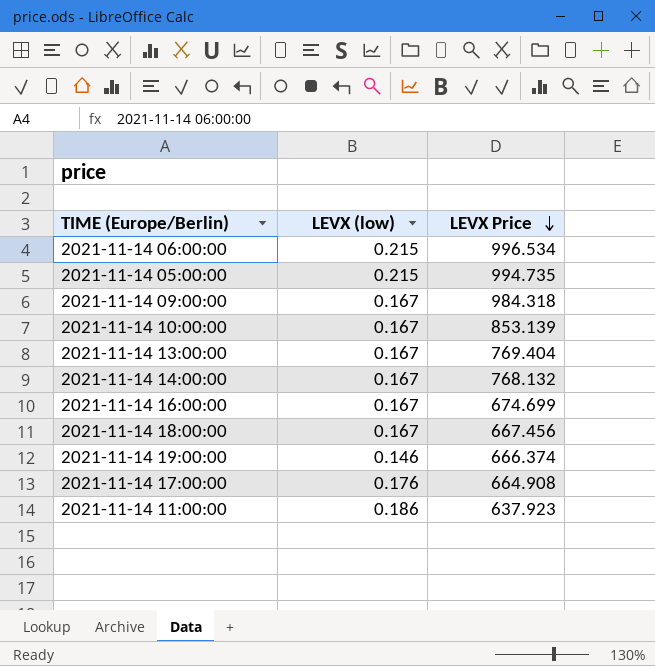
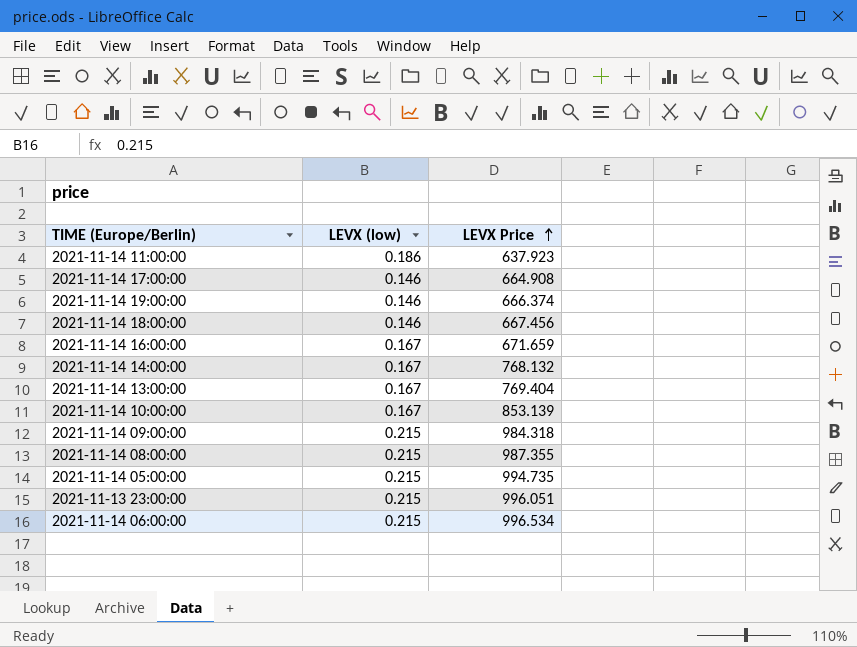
row order: LEVX Price descending -> LEVX Price ascending
2021-11-14 17:00:00 | LEVX (low): 0.176 -> 0.146
2021-11-14 18:00:00 | LEVX (low): 0.167 -> 0.146
2021-11-14 16:00:00 | LEVX Price: 674.699 -> 671.659
2021-11-14 09:00:00 | LEVX (low): 0.167 -> 0.215
row 2021-11-14 08:00:00: none -> 0.215 | 987.355
row 2021-11-13 23:00:00: none -> 0.215 | 996.051

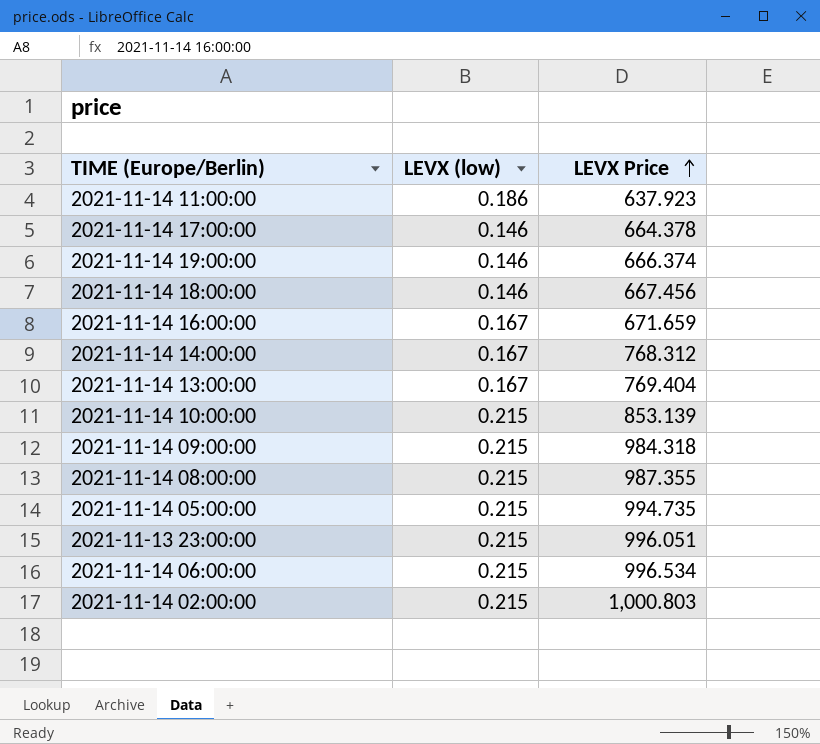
2021-11-14 17:00:00 | LEVX Price: 664.908 -> 664.378
2021-11-14 14:00:00 | LEVX Price: 768.132 -> 768.312
2021-11-14 10:00:00 | LEVX (low): 0.167 -> 0.215
row 2021-11-14 02:00:00: none -> 0.215 | 1,000.803

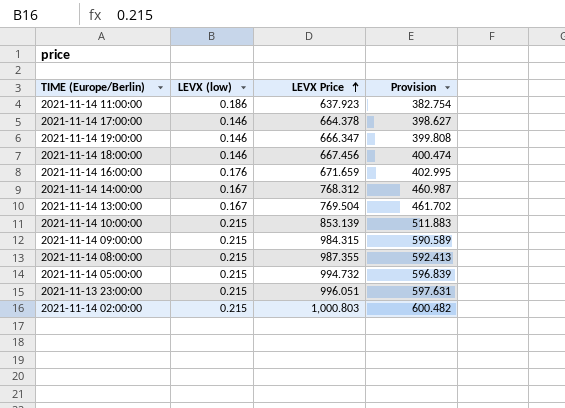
column Provision | formula: none -> [LEVX Price] * 0.6
row 2021-11-14 06:00:00: 0.215 | 996.534 -> none
2021-11-14 19:00:00 | LEVX Price: 666.374 -> 666.347
2021-11-14 16:00:00 | LEVX (low): 0.167 -> 0.176
2021-11-14 13:00:00 | LEVX Price: 769.404 -> 769.504
2021-11-14 09:00:00 | LEVX Price: 984.318 -> 984.315
2021-11-14 05:00:00 | LEVX Price: 994.735 -> 994.732

